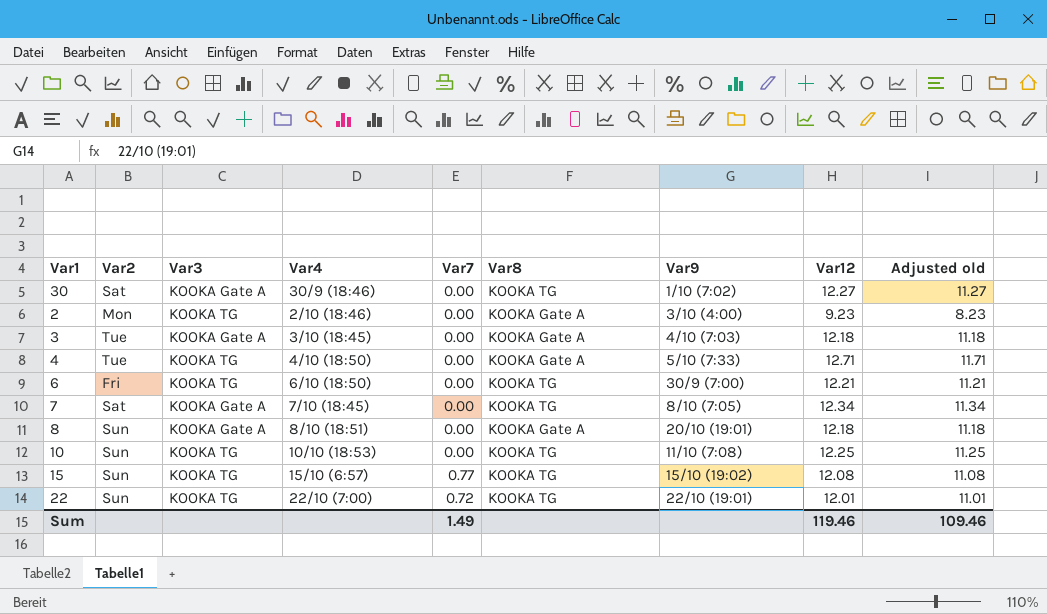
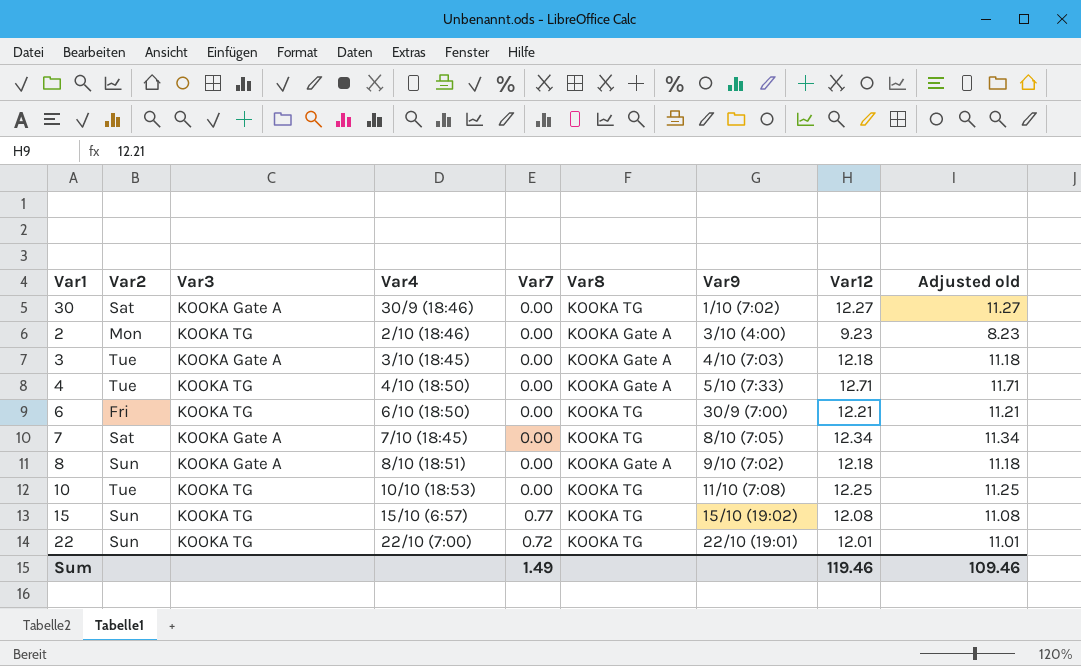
8 | Var9: 20/10 (19:01) -> 9/10 (7:02)
10 | Var2: Sun -> Tue

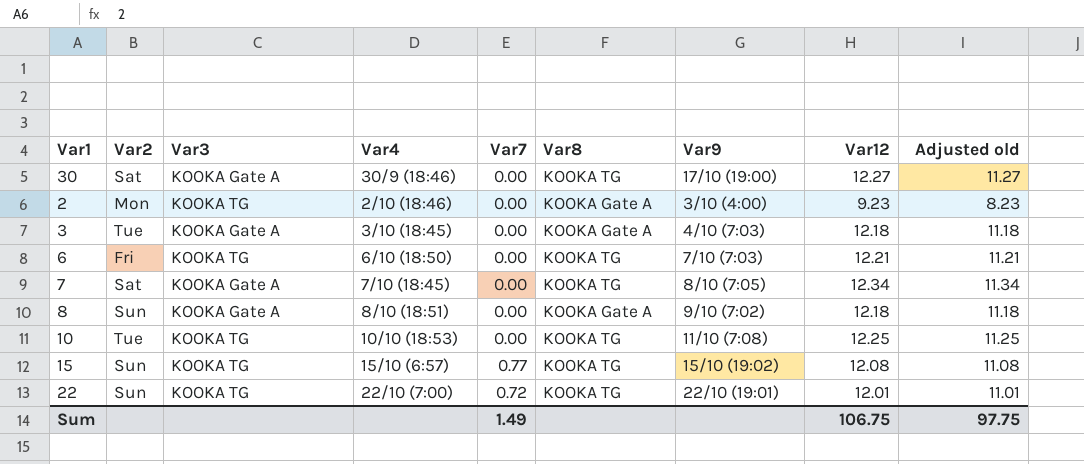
row 4: Tue | KOOKA TG | 4/10 (18:50) | 0.00 | KOOKA Gate A | 5/10 (7:33) | 12.71 | 11.71 -> none
30 | Var9: 1/10 (7:02) -> 17/10 (19:00)
6 | Var9: 30/9 (7:00) -> 7/10 (7:03)
Sum | Var12: 119.46 -> 106.75
Sum | Adjusted old: 109.46 -> 97.75

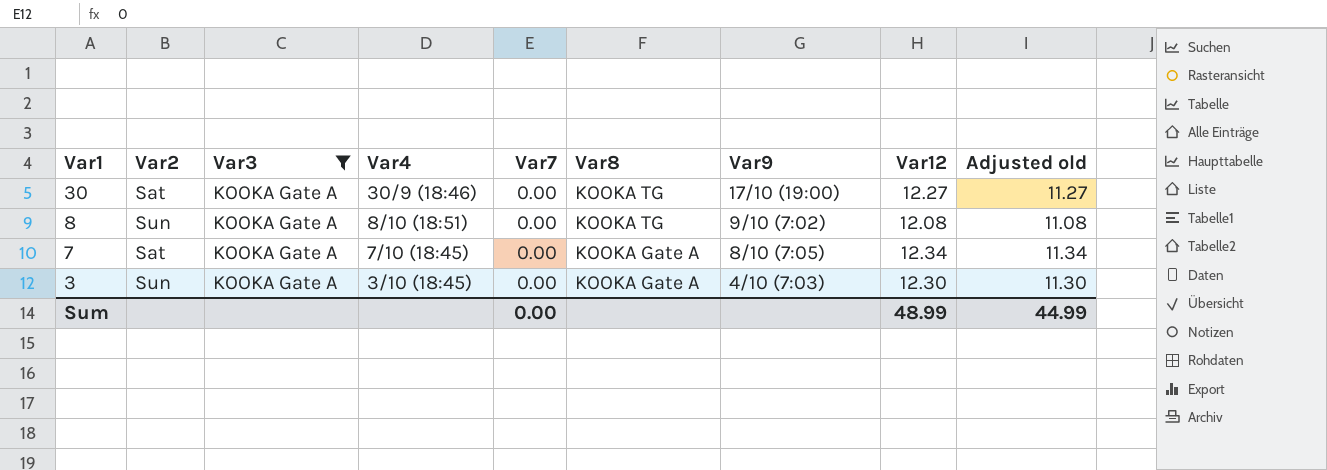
filter: none -> Var3 = KOOKA Gate A
row order: none -> Var1 descending
8 | Var8: KOOKA Gate A -> KOOKA TG
8 | Var12: 12.18 -> 12.08
8 | Adjusted old: 11.18 -> 11.08
7 | Var8: KOOKA TG -> KOOKA Gate A
3 | Var2: Tue -> Sun
3 | Var12: 12.18 -> 12.30
3 | Adjusted old: 11.18 -> 11.30
Sum | Var7: 1.49 -> 0.00
Sum | Var12: 106.75 -> 48.99
Sum | Adjusted old: 97.75 -> 44.99

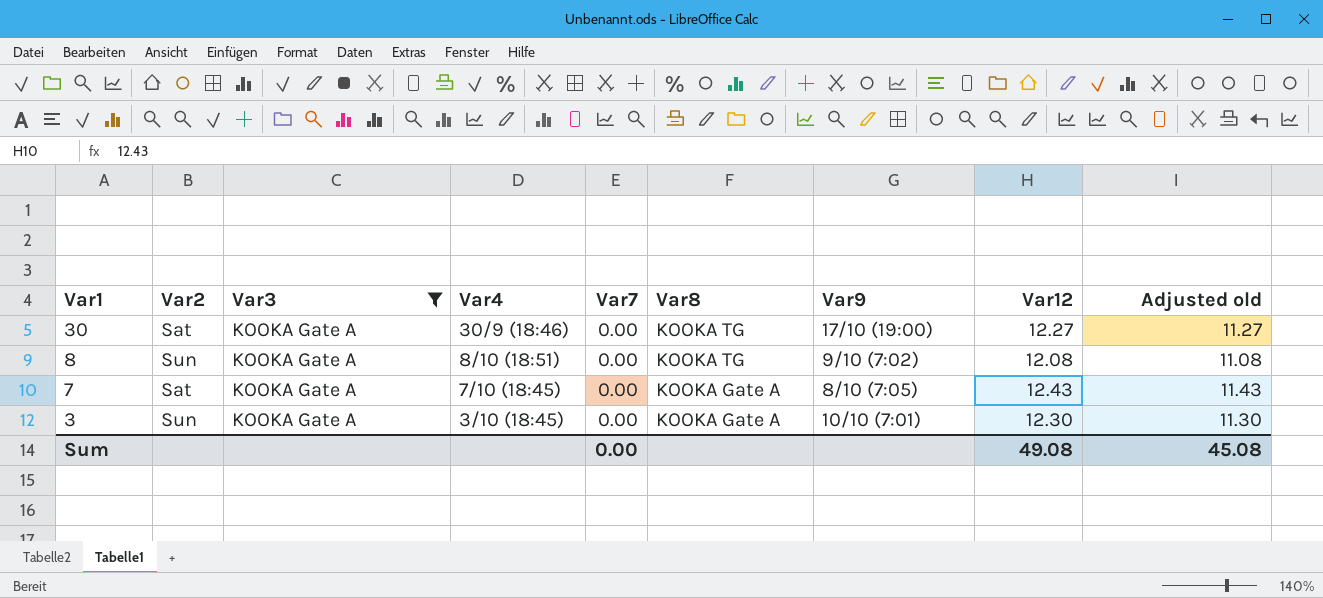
7 | Var12: 12.34 -> 12.43
7 | Adjusted old: 11.34 -> 11.43
3 | Var9: 4/10 (7:03) -> 10/10 (7:01)
Sum | Var12: 48.99 -> 49.08
Sum | Adjusted old: 44.99 -> 45.08

